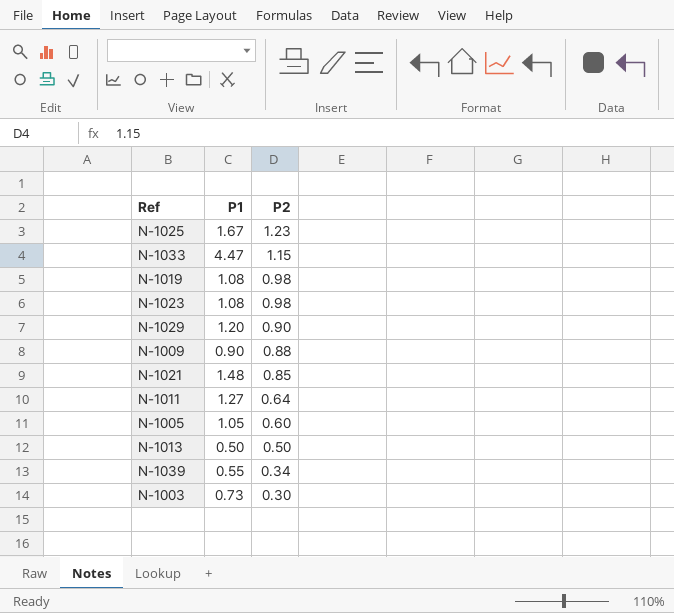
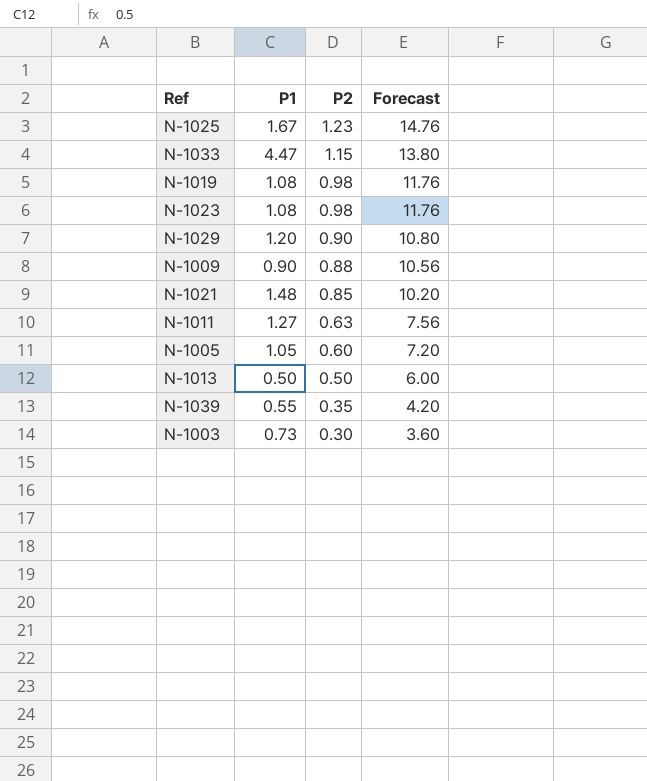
column Forecast | formula: none -> [P2] * 12
N-1011 | P2: 0.64 -> 0.63
N-1039 | P2: 0.34 -> 0.35

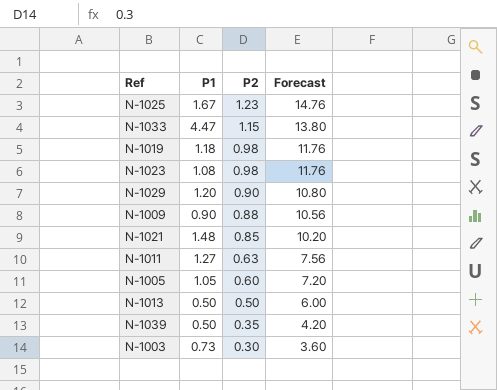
N-1019 | P1: 1.08 -> 1.18
N-1039 | P1: 0.55 -> 0.50

